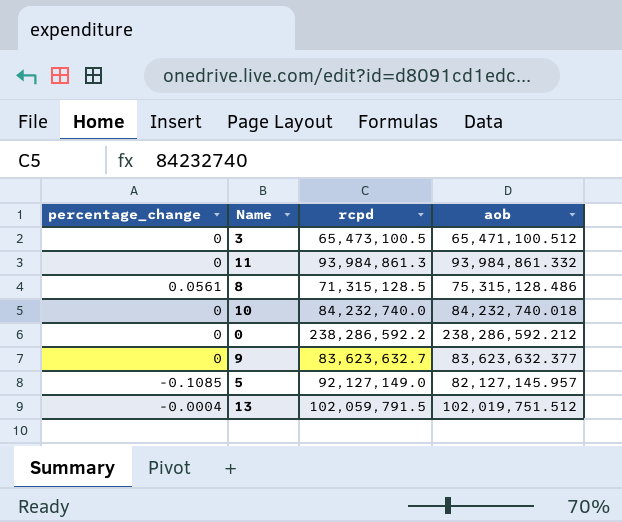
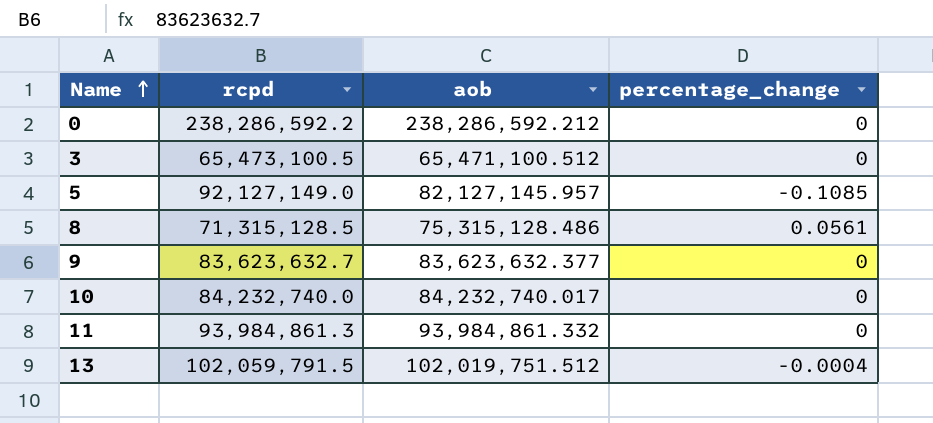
row order: none -> Name ascending
column percentage_change | position: 1 -> 4
10 | aob: 84,232,740.018 -> 84,232,740.017

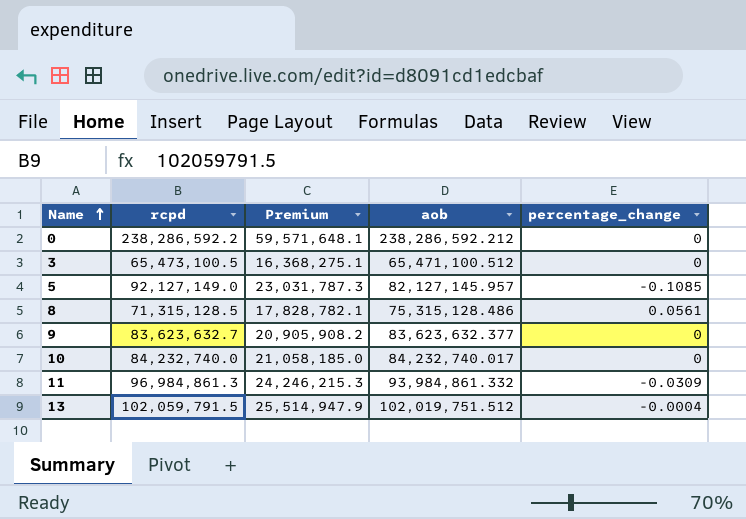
column Premium | formula: none -> [rcpd] * 0.25
11 | rcpd: 93,984,861.3 -> 96,984,861.3
11 | percentage_change: 0 -> -0.0309

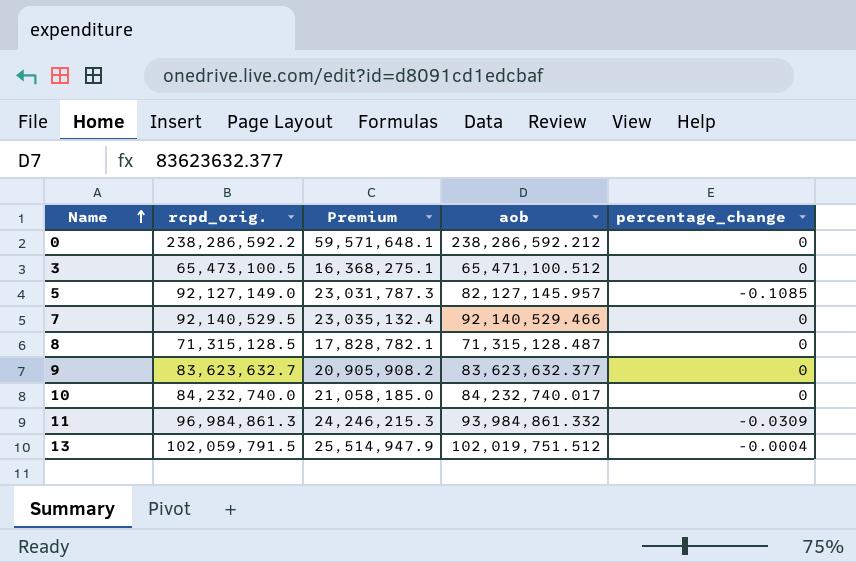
column name: rcpd -> rcpd_orig.
row 7: none -> 92,140,529.5 | 23,035,132.4 | 92,140,529.466 | 0
8 | aob: 75,315,128.486 -> 71,315,128.487
8 | percentage_change: 0.0561 -> 0

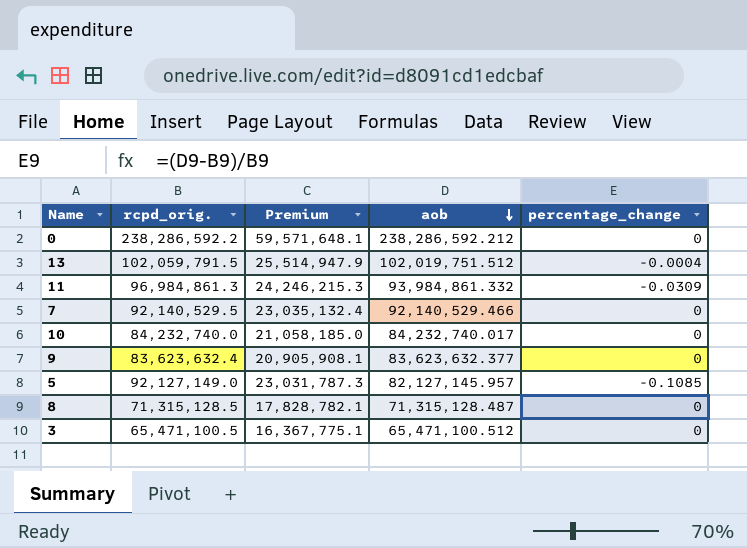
row order: Name ascending -> aob descending
9 | rcpd_orig.: 83,623,632.7 -> 83,623,632.4
9 | Premium: 20,905,908.2 -> 20,905,908.1
3 | rcpd_orig.: 65,473,100.5 -> 65,471,100.5
3 | Premium: 16,368,275.1 -> 16,367,775.1

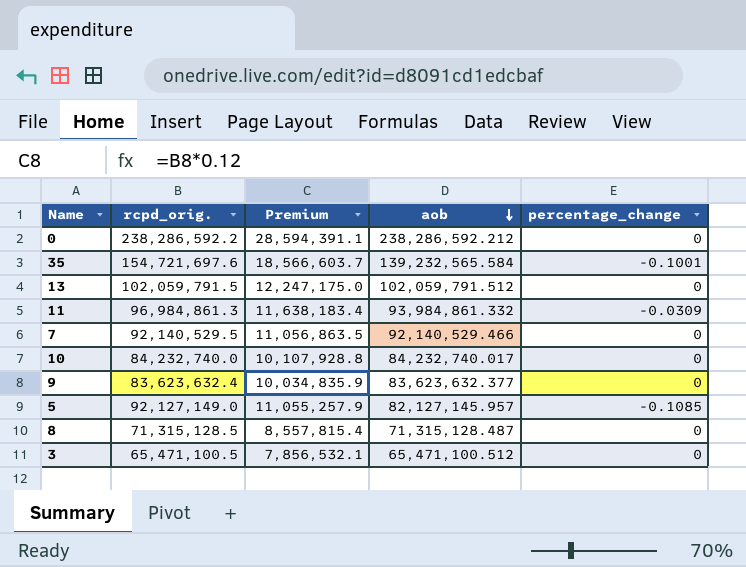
column Premium | formula: [rcpd_orig.] * 0.25 -> [rcpd_orig.] * 0.12
row 35: none -> 154,721,697.6 | 18,566,603.7 | 139,232,565.584 | -0.1001
13 | aob: 102,019,751.512 -> 102,059,791.512
13 | percentage_change: -0.0004 -> 0

